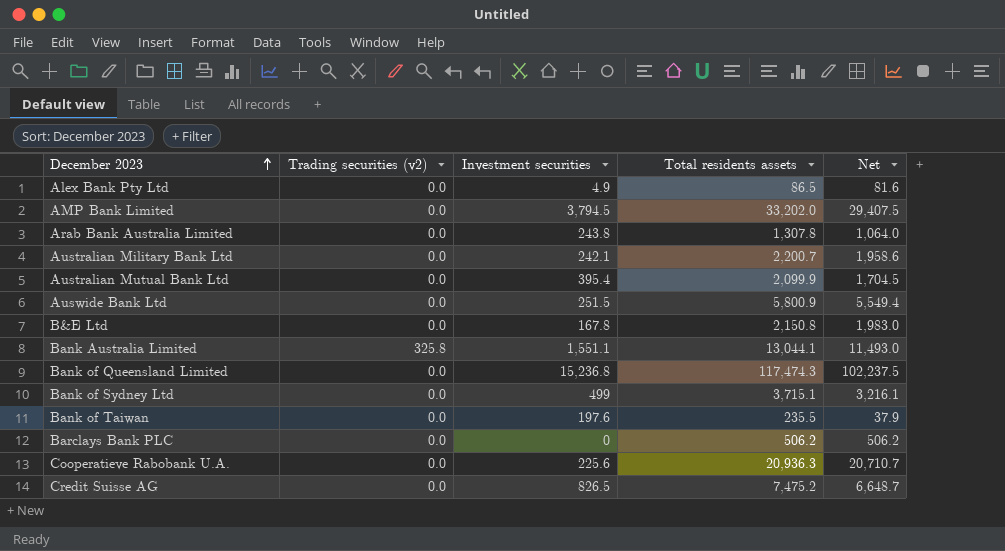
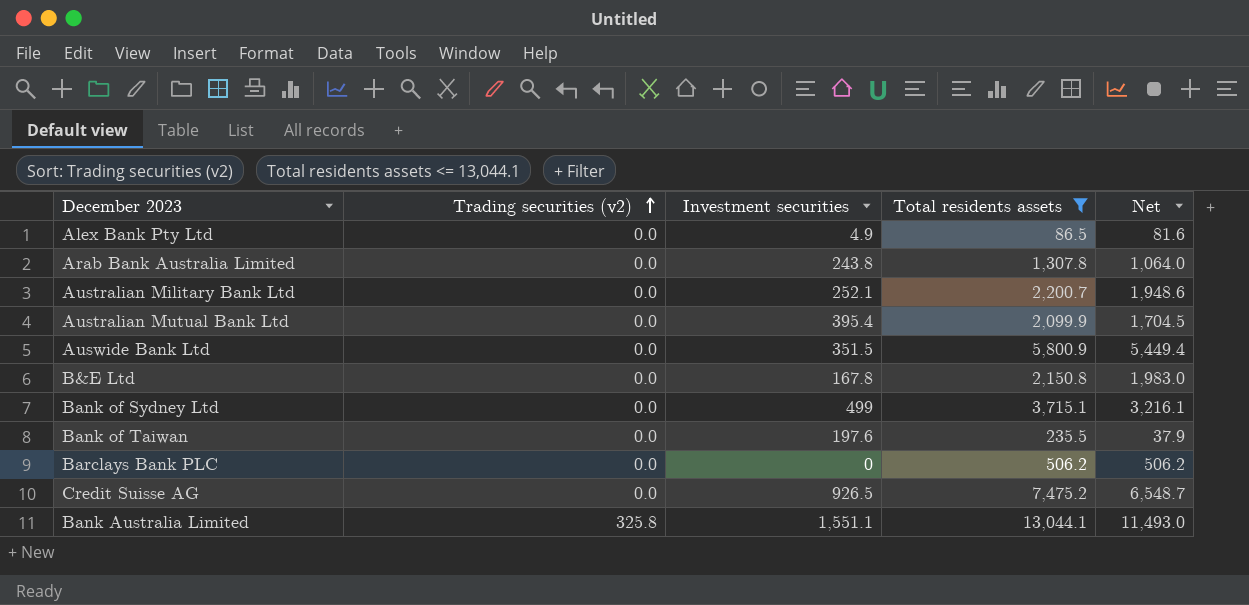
filter: none -> Total residents assets <= 13,044.1
row order: December 2023 ascending -> Trading securities (v2) ascending
Australian Military Bank Ltd | Investment securities: 242.1 -> 252.1
Australian Military Bank Ltd | Net: 1,958.6 -> 1,948.6
Auswide Bank Ltd | Investment securities: 251.5 -> 351.5
Auswide Bank Ltd | Net: 5,549.4 -> 5,449.4
Credit Suisse AG | Investment securities: 826.5 -> 926.5
Credit Suisse AG | Net: 6,648.7 -> 6,548.7

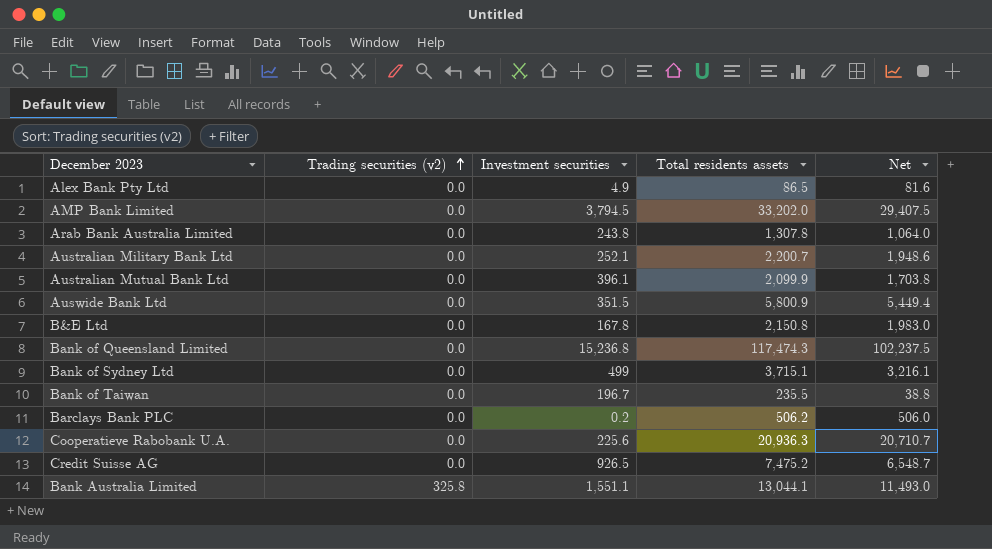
filter: Total residents assets <= 13,044.1 -> none
Australian Mutual Bank Ltd | Investment securities: 395.4 -> 396.1
Australian Mutual Bank Ltd | Net: 1,704.5 -> 1,703.8
Bank of Taiwan | Investment securities: 197.6 -> 196.7
Bank of Taiwan | Net: 37.9 -> 38.8
Barclays Bank PLC | Investment securities: 0 -> 0.2
Barclays Bank PLC | Net: 506.2 -> 506.0

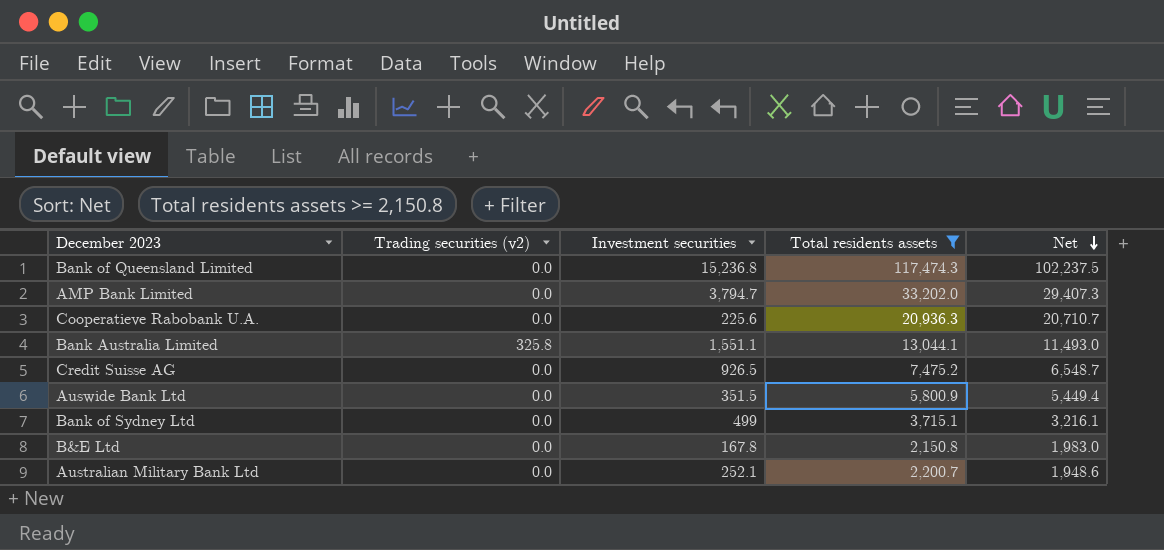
filter: none -> Total residents assets >= 2,150.8
row order: Trading securities (v2) ascending -> Net descending
AMP Bank Limited | Investment securities: 3,794.5 -> 3,794.7
AMP Bank Limited | Net: 29,407.5 -> 29,407.3

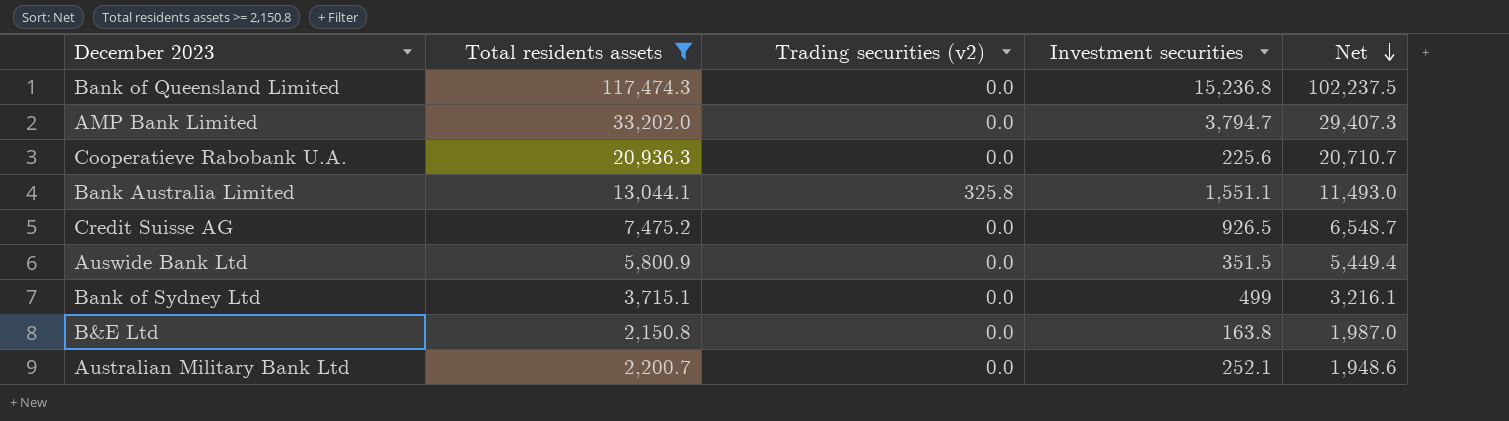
column Total residents assets | position: 4 -> 2
B&E Ltd | Investment securities: 167.8 -> 163.8
B&E Ltd | Net: 1,983.0 -> 1,987.0

